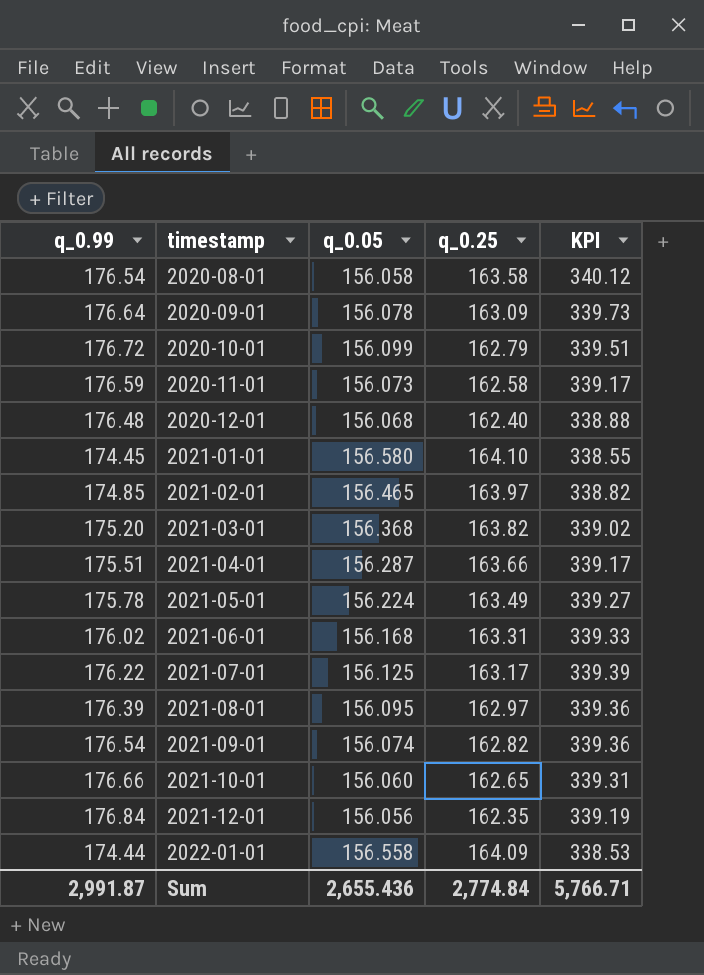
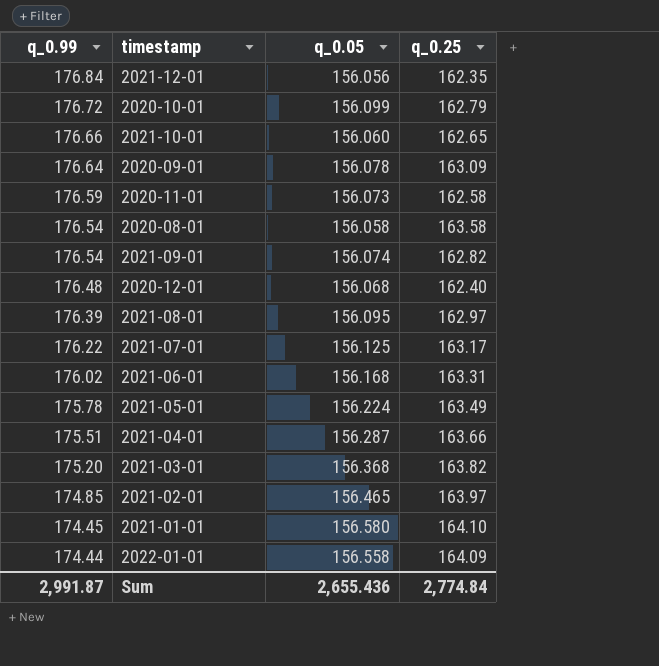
row order: timestamp ascending -> q_0.99 descending
column KPI | formula: [q_0.99] + [q_0.25] -> none

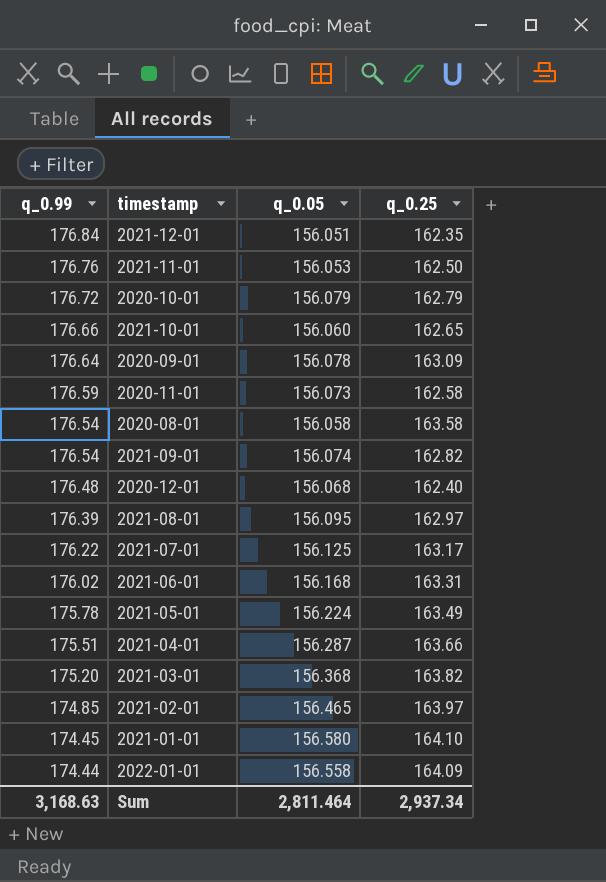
2021-12-01 | q_0.05: 156.056 -> 156.051
row 2021-11-01: none -> 176.76 | 156.053 | 162.50
2020-10-01 | q_0.05: 156.099 -> 156.079
Sum | q_0.99: 2,991.87 -> 3,168.63
Sum | q_0.05: 2,655.436 -> 2,811.464
Sum | q_0.25: 2,774.84 -> 2,937.34

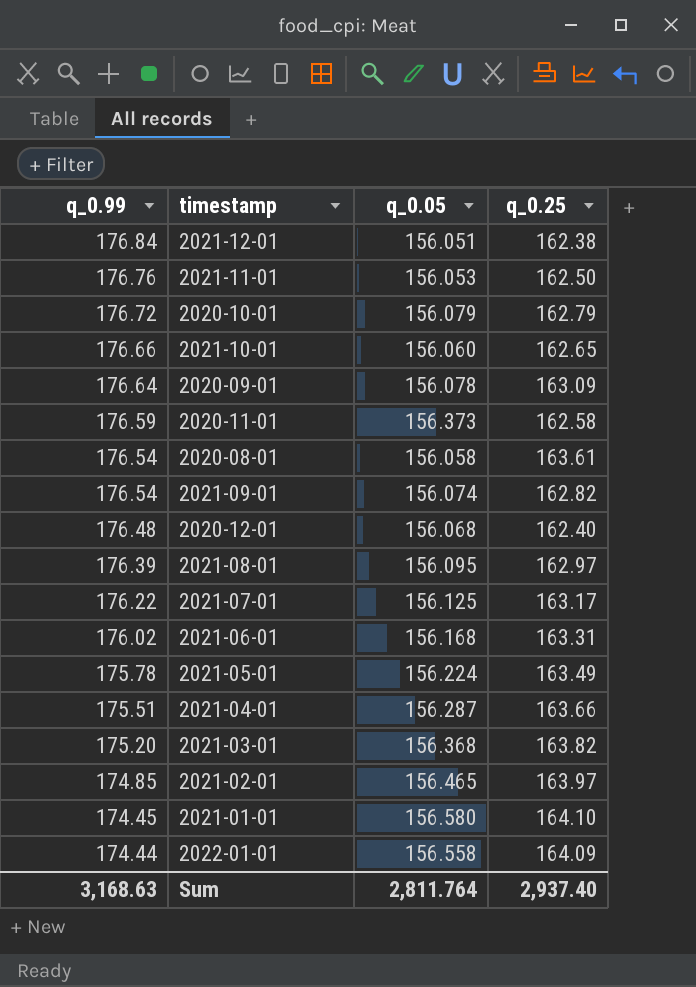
2021-12-01 | q_0.25: 162.35 -> 162.38
2020-11-01 | q_0.05: 156.073 -> 156.373
2020-08-01 | q_0.25: 163.58 -> 163.61
Sum | q_0.05: 2,811.464 -> 2,811.764
Sum | q_0.25: 2,937.34 -> 2,937.40

